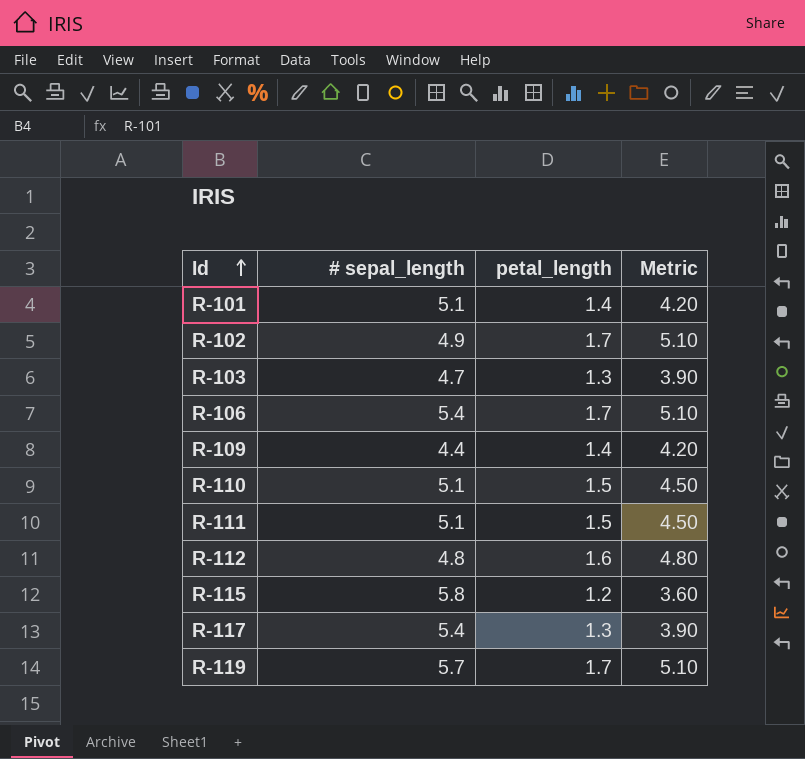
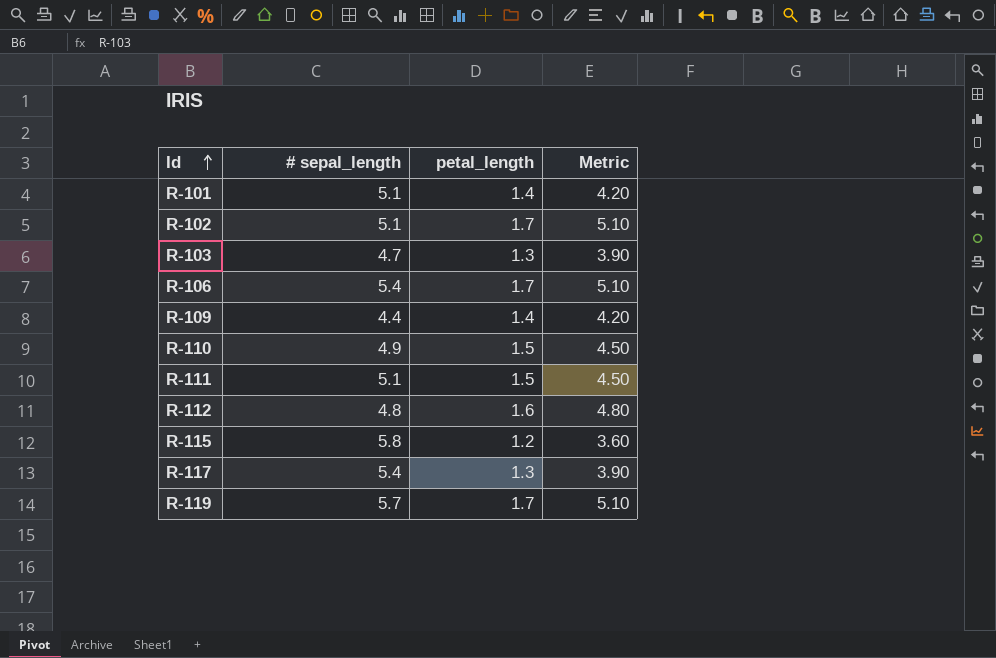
R-102 | # sepal_length: 4.9 -> 5.1
R-110 | # sepal_length: 5.1 -> 4.9

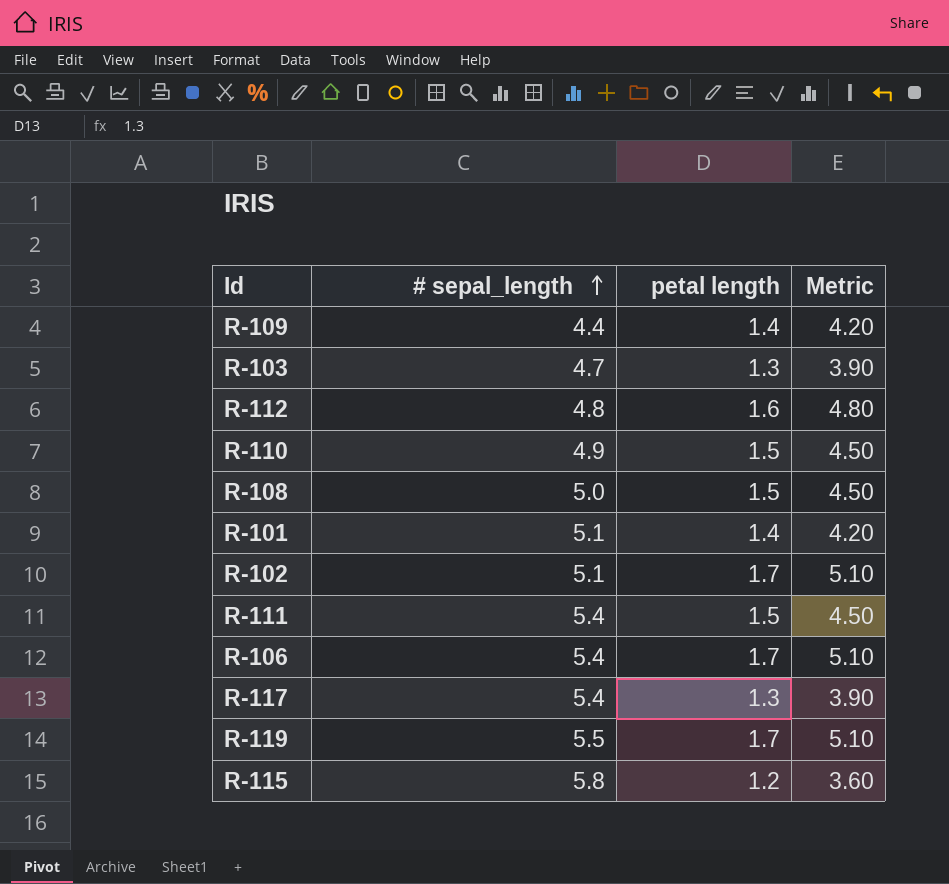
row order: Id ascending -> # sepal_length ascending
column name: petal_length -> petal length
row R-108: none -> 5.0 | 1.5 | 4.50
R-111 | # sepal_length: 5.1 -> 5.4
R-119 | # sepal_length: 5.7 -> 5.5

